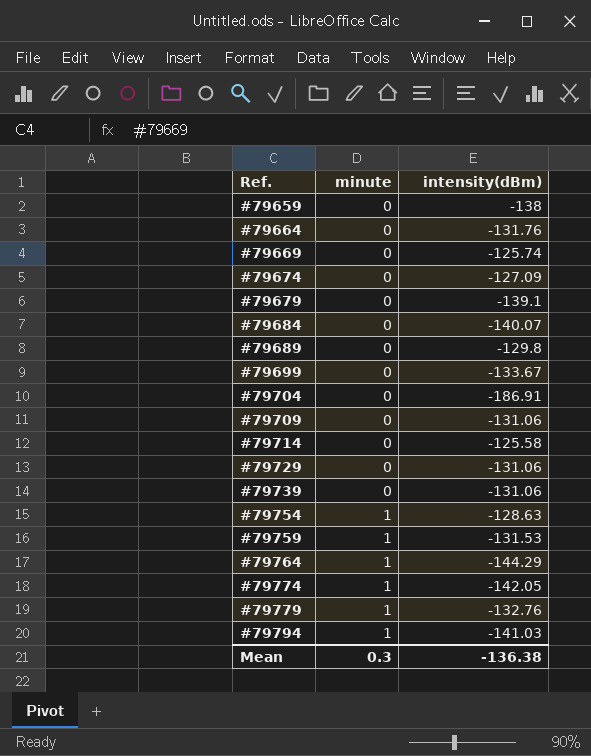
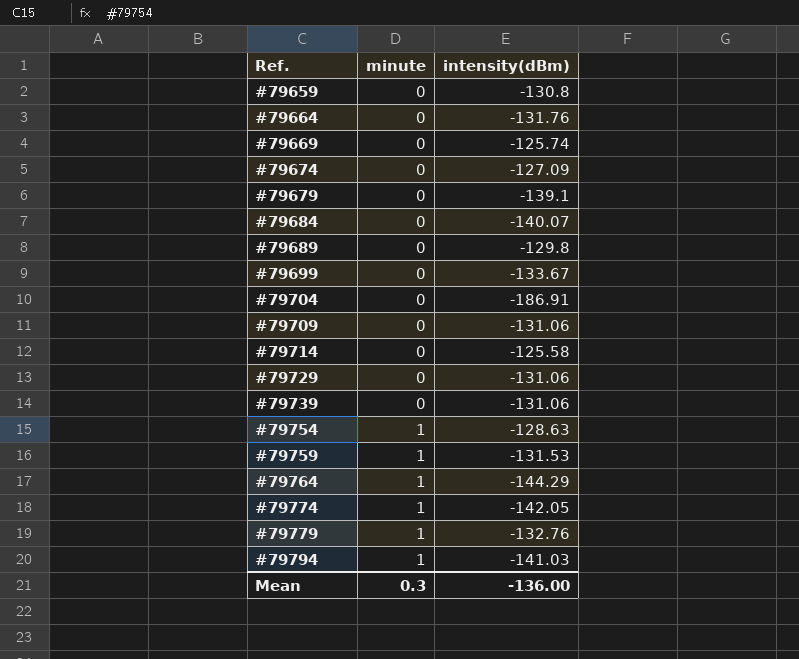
#79659 | intensity(dBm): -138 -> -130.8
Mean | intensity(dBm): -136.38 -> -136.00

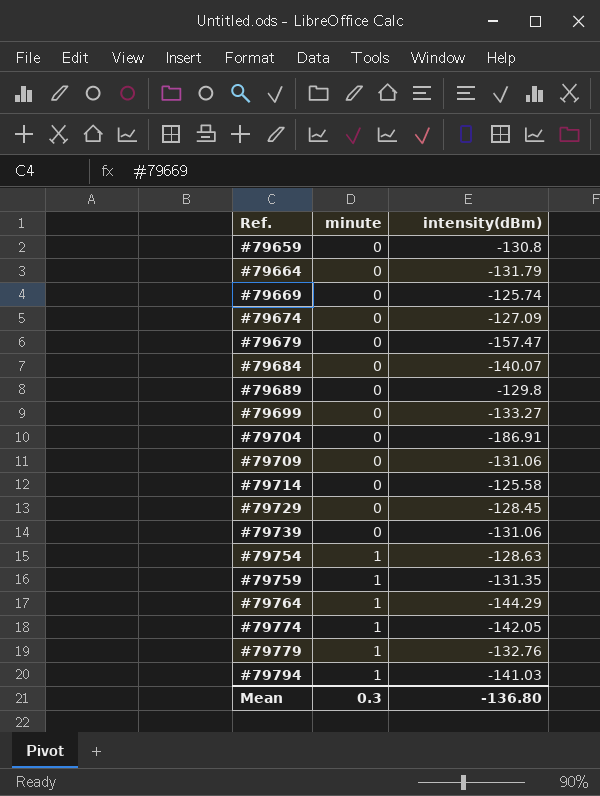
#79664 | intensity(dBm): -131.76 -> -131.79
#79679 | intensity(dBm): -139.1 -> -157.47
#79699 | intensity(dBm): -133.67 -> -133.27
#79729 | intensity(dBm): -131.06 -> -128.45
#79759 | intensity(dBm): -131.53 -> -131.35
Mean | intensity(dBm): -136.00 -> -136.80

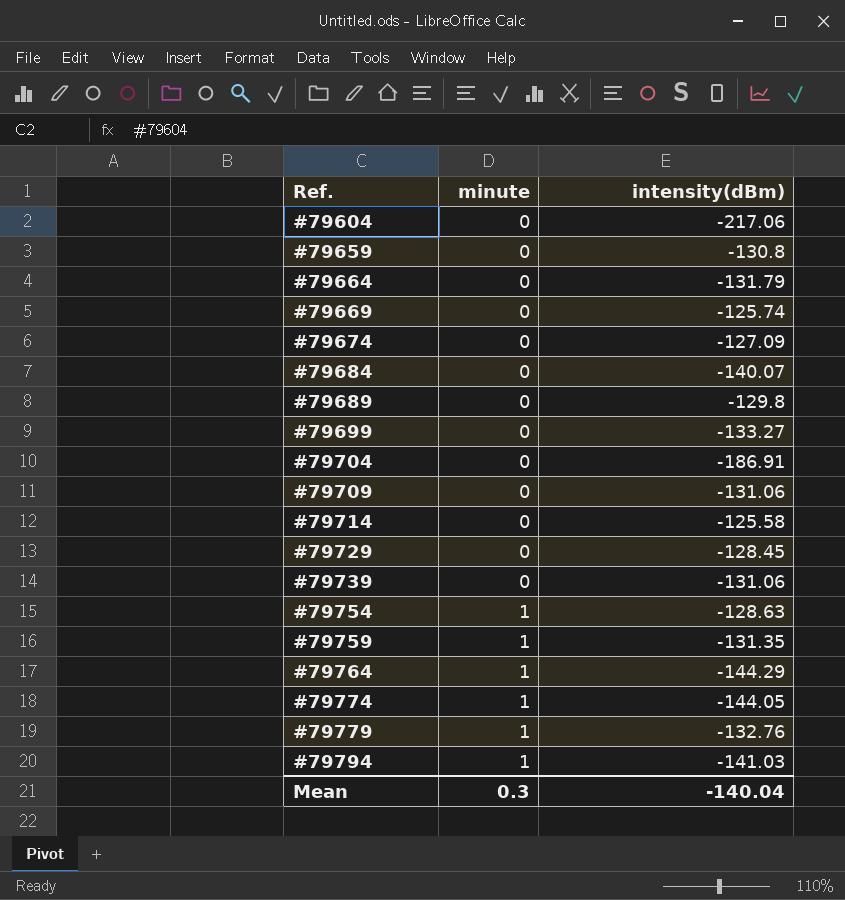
row #79679: 0 | -157.47 -> none
row #79604: none -> 0 | -217.06
#79774 | intensity(dBm): -142.05 -> -144.05
Mean | intensity(dBm): -136.80 -> -140.04

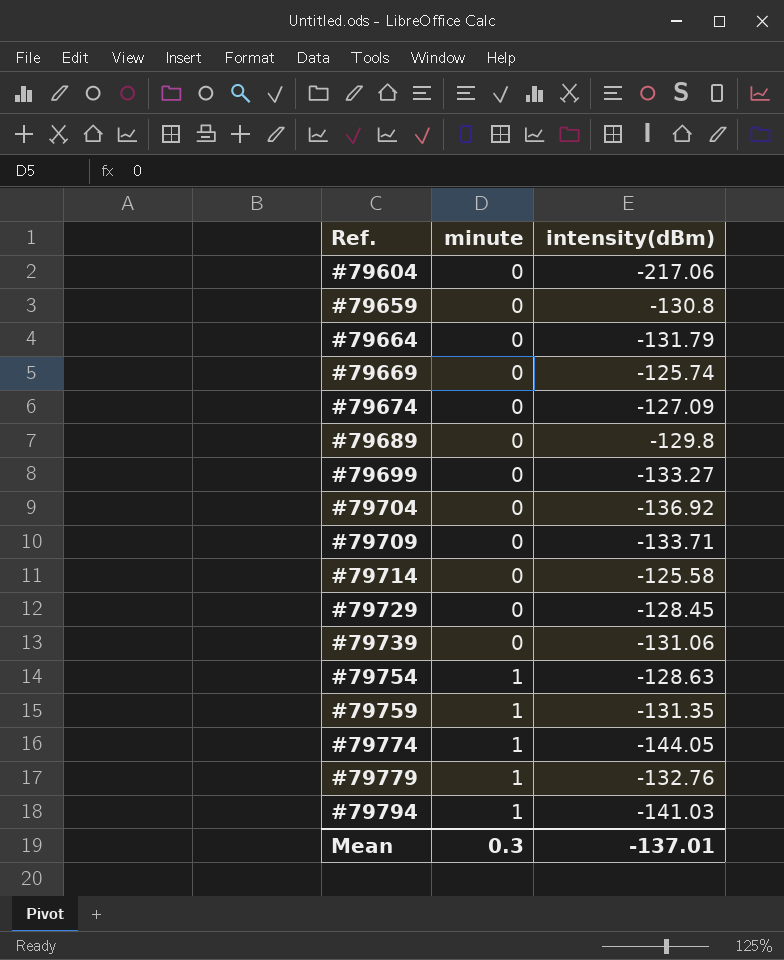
row #79684: 0 | -140.07 -> none
row #79764: 1 | -144.29 -> none
#79704 | intensity(dBm): -186.91 -> -136.92
#79709 | intensity(dBm): -131.06 -> -133.71
Mean | intensity(dBm): -140.04 -> -137.01

